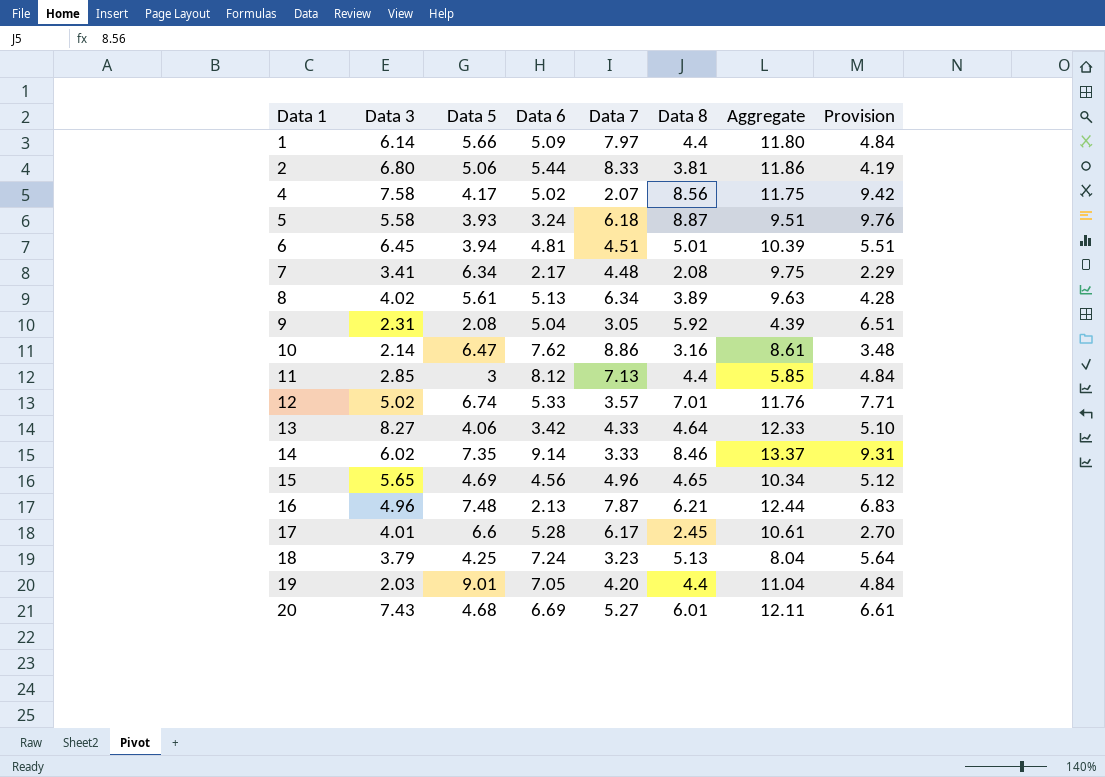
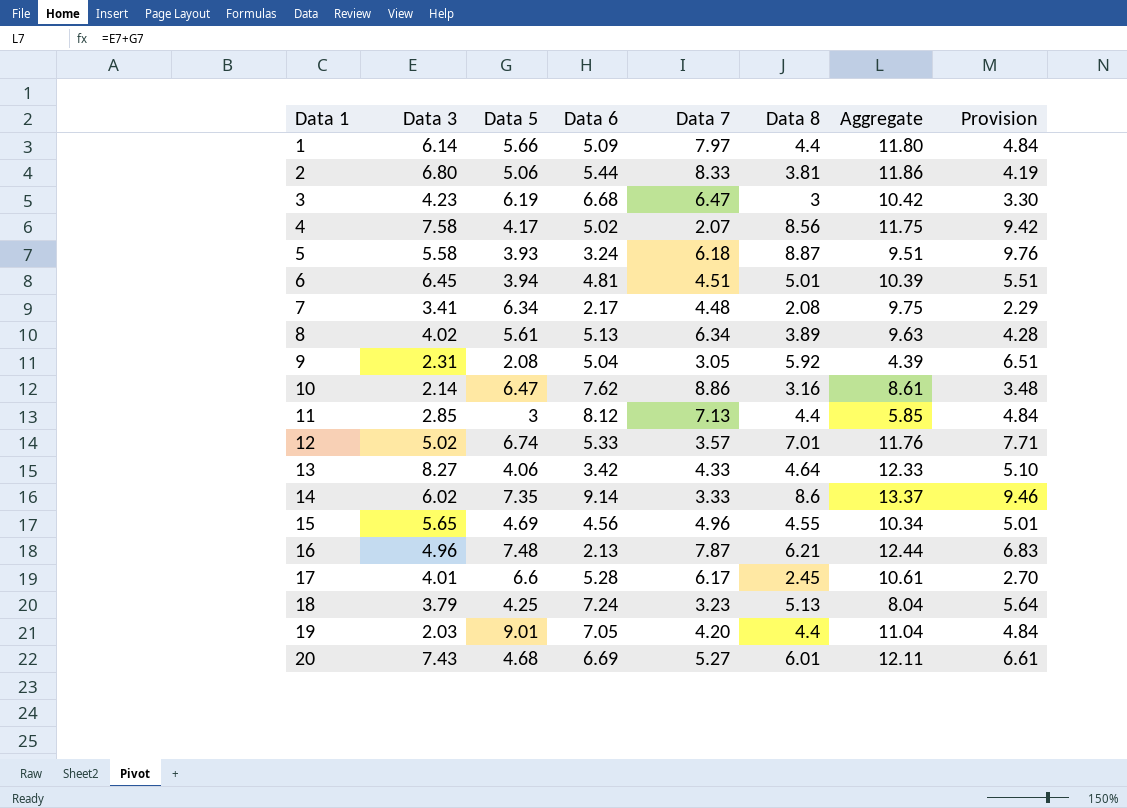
row 3: none -> 4.23 | 6.19 | 6.68 | 6.47 | 3 | 10.42 | 3.30
14 | Data 8: 8.46 -> 8.6
14 | Provision: 9.31 -> 9.46
15 | Data 8: 4.65 -> 4.55
15 | Provision: 5.12 -> 5.01

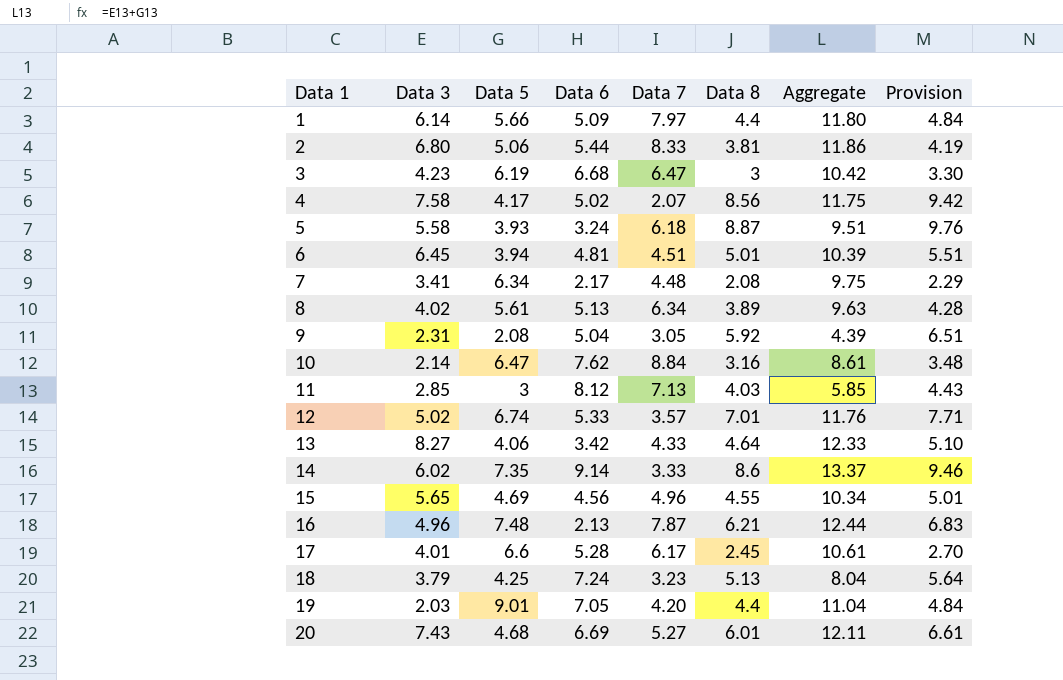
10 | Data 7: 8.86 -> 8.84
11 | Data 8: 4.4 -> 4.03
11 | Provision: 4.84 -> 4.43

